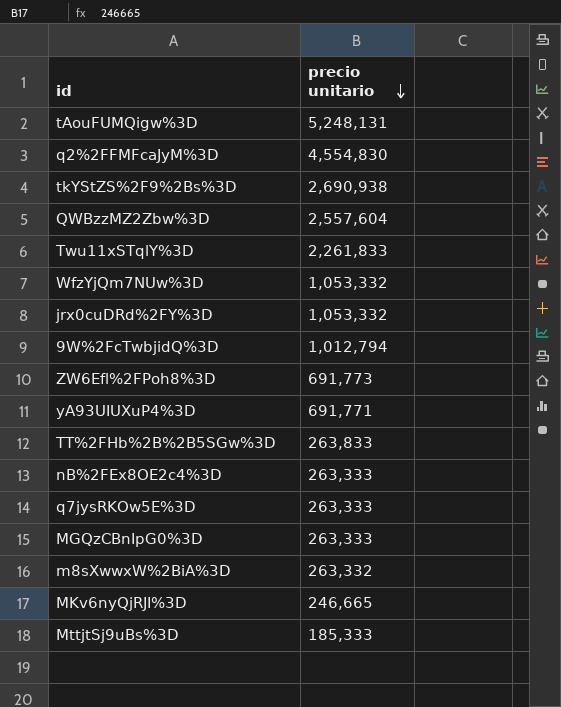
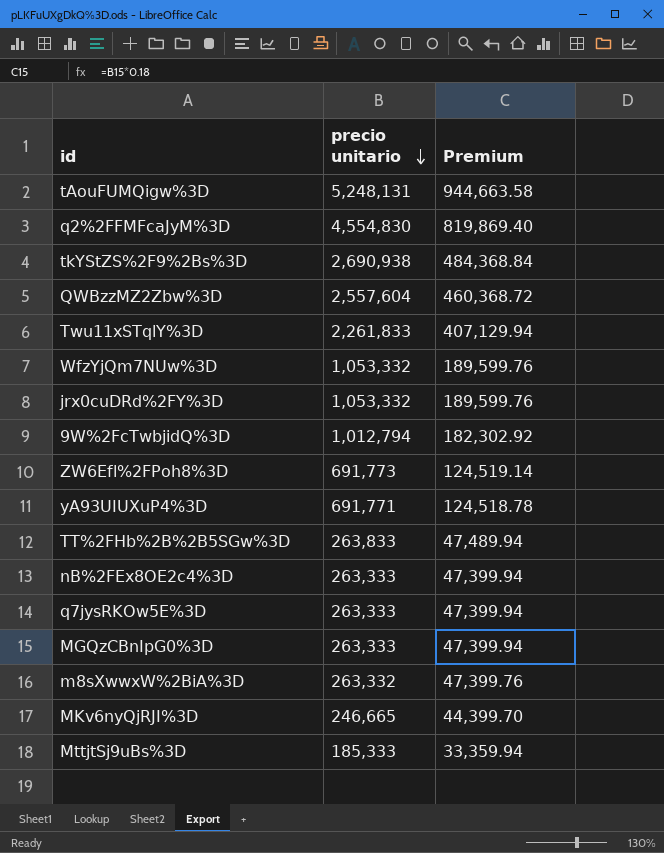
column Premium | formula: none -> [precio unitario] * 0.18

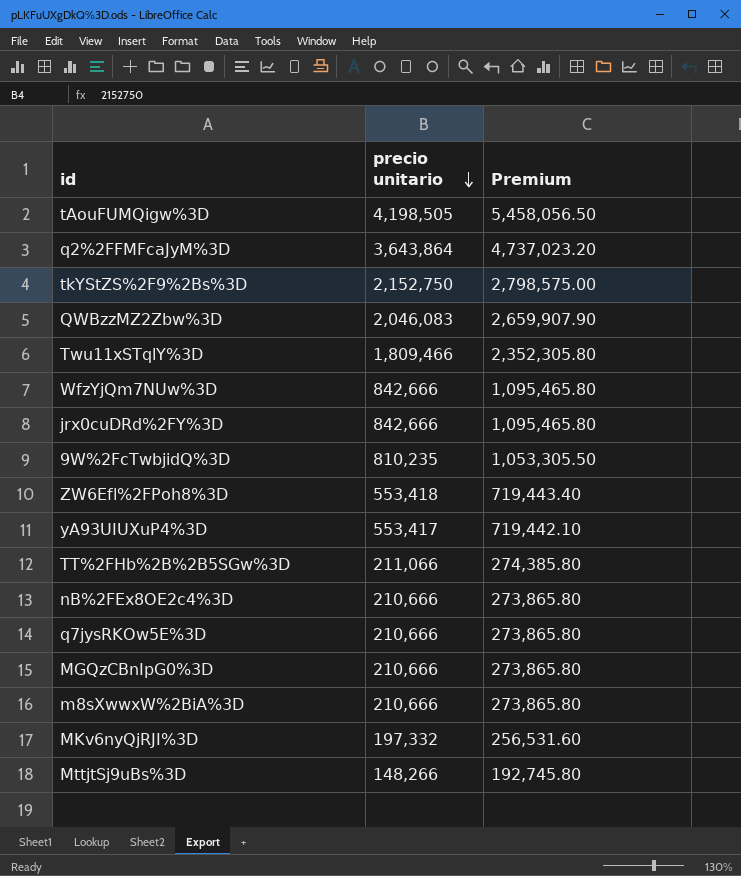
column Premium | formula: [precio unitario] * 0.18 -> [precio unitario] * 1.3
tAouFUMQigw%3D | precio unitario: 5,248,131 -> 4,198,505
q2%2FFMFcaJyM%3D | precio unitario: 4,554,830 -> 3,643,864
tkYStZS%2F9%2Bs%3D | precio unitario: 2,690,938 -> 2,152,750
QWBzzMZ2Zbw%3D | precio unitario: 2,557,604 -> 2,046,083
Twu11xSTqlY%3D | precio unitario: 2,261,833 -> 1,809,466
WfzYjQm7NUw%3D | precio unitario: 1,053,332 -> 842,666
jrx0cuDRd%2FY%3D | precio unitario: 1,053,332 -> 842,666
9W%2FcTwbjidQ%3D | precio unitario: 1,012,794 -> 810,235
ZW6Efl%2FPoh8%3D | precio unitario: 691,773 -> 553,418
yA93UIUXuP4%3D | precio unitario: 691,771 -> 553,417
TT%2FHb%2B%2B5SGw%3D | precio unitario: 263,833 -> 211,066
nB%2FEx8OE2c4%3D | precio unitario: 263,333 -> 210,666
q7jysRKOw5E%3D | precio unitario: 263,333 -> 210,666
MGQzCBnIpG0%3D | precio unitario: 263,333 -> 210,666
m8sXwwxW%2BiA%3D | precio unitario: 263,332 -> 210,666
MKv6nyQjRJI%3D | precio unitario: 246,665 -> 197,332
MttjtSj9uBs%3D | precio unitario: 185,333 -> 148,266

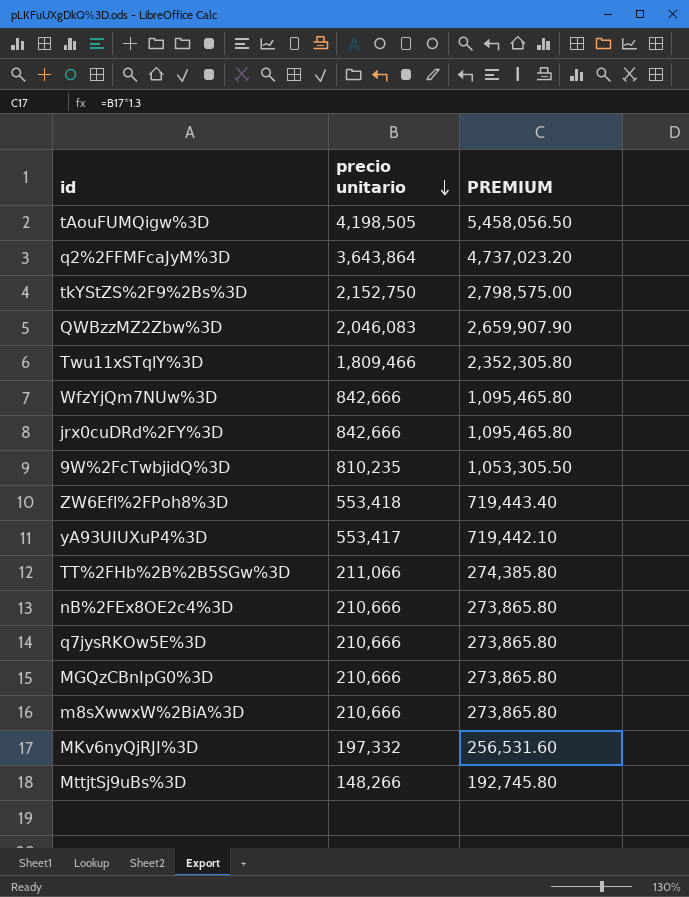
column name: Premium -> PREMIUM

